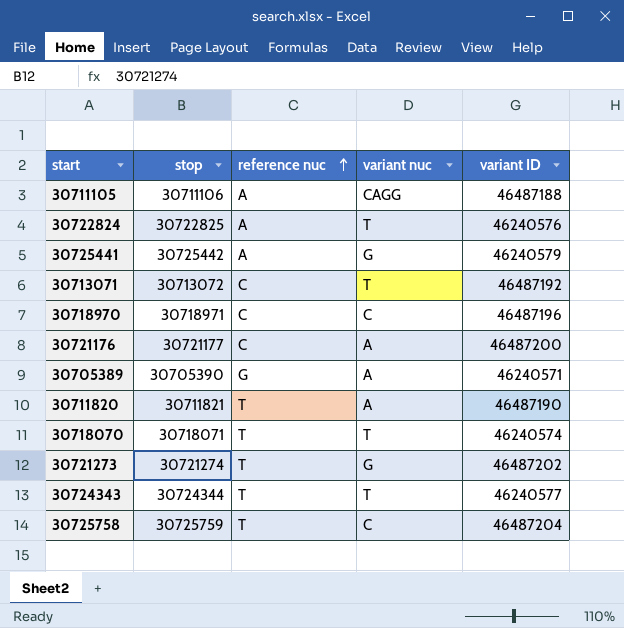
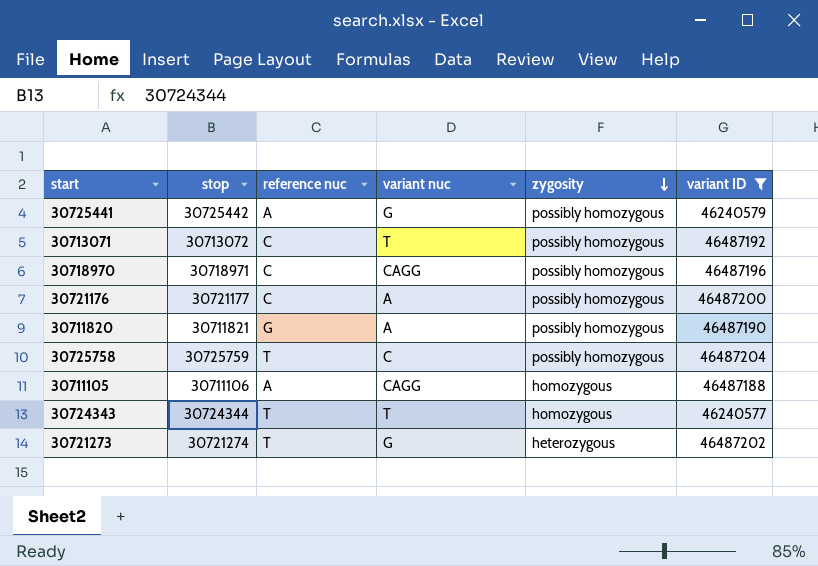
filter: none -> variant ID >= 46240577
row order: reference nuc ascending -> zygosity descending
column zygosity | position: none -> 5
30718970 | variant nuc: C -> CAGG
30711820 | reference nuc: T -> G

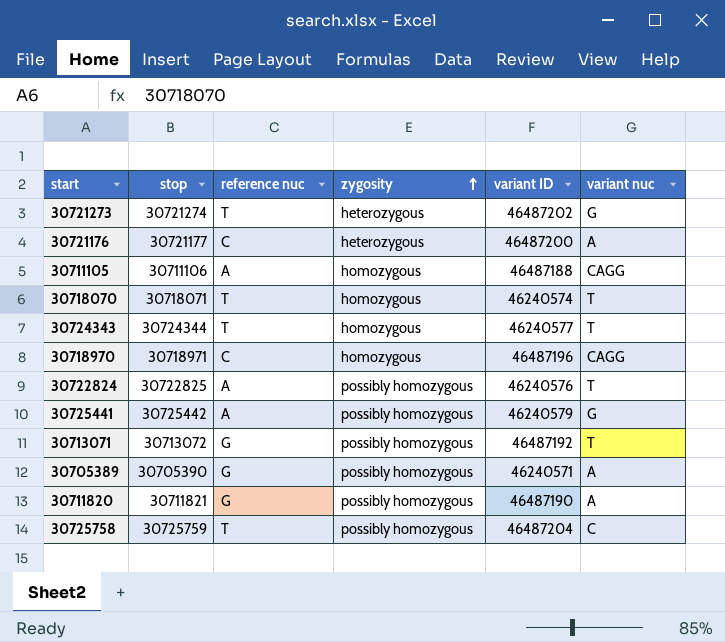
filter: variant ID >= 46240577 -> none
row order: zygosity descending -> zygosity ascending
column variant nuc | position: 4 -> 6
30721176 | zygosity: possibly homozygous -> heterozygous
30718970 | zygosity: possibly homozygous -> homozygous
30713071 | reference nuc: C -> G

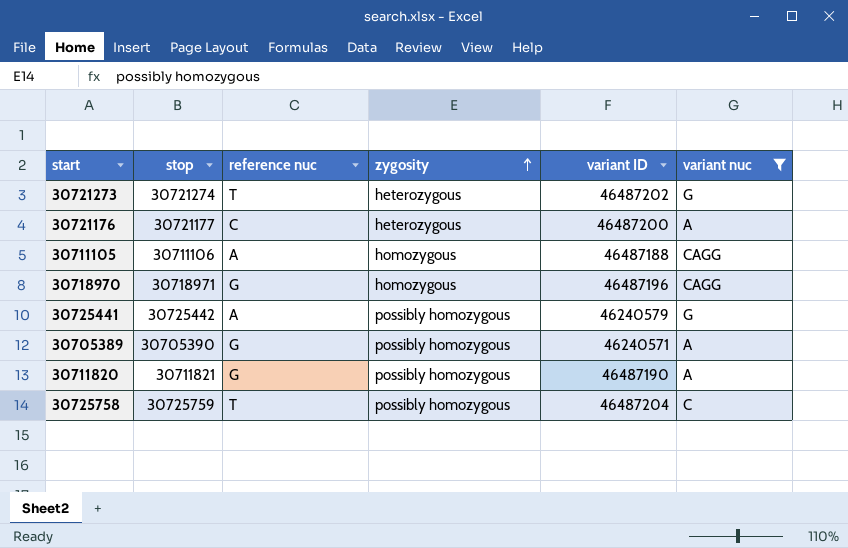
filter: none -> variant nuc != T
30718970 | reference nuc: C -> G

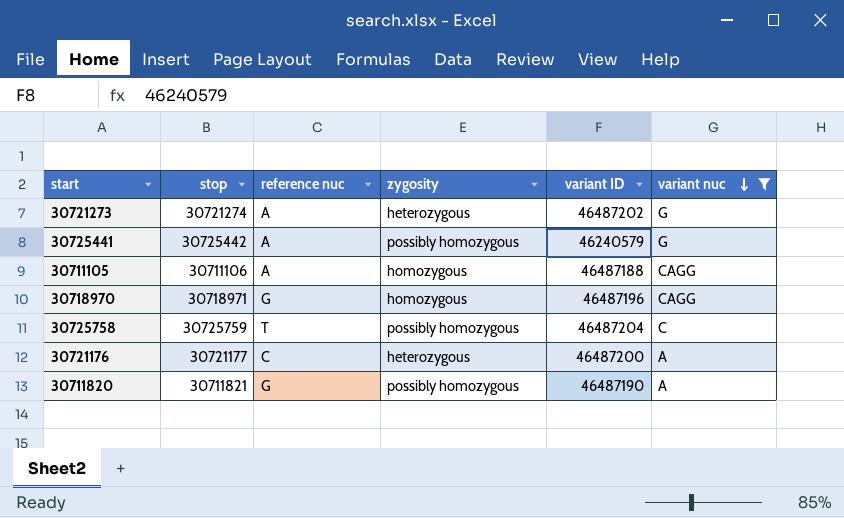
row order: zygosity ascending -> variant nuc descending
row 30705389: 30705390 | G | possibly homozygous | 46240571 | A -> none
30721273 | reference nuc: T -> A

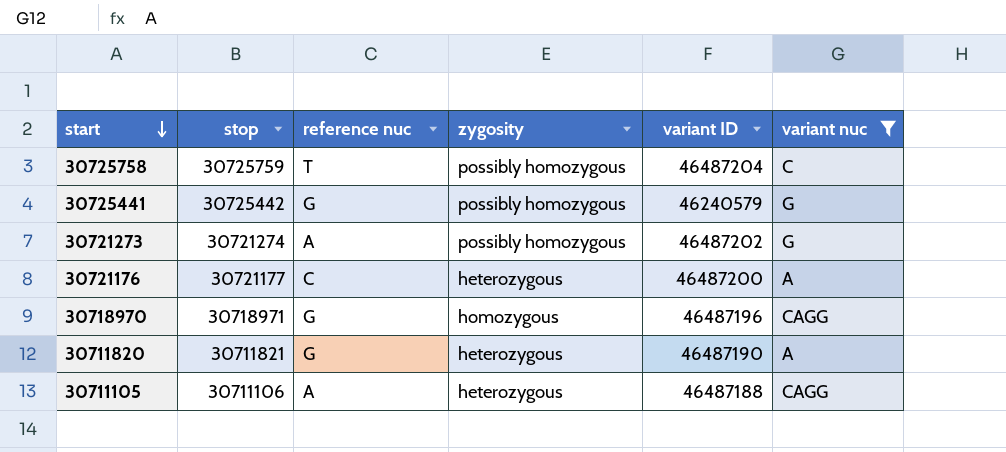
row order: variant nuc descending -> start descending
30725441 | reference nuc: A -> G
30721273 | zygosity: heterozygous -> possibly homozygous
30711820 | zygosity: possibly homozygous -> heterozygous
30711105 | zygosity: homozygous -> heterozygous

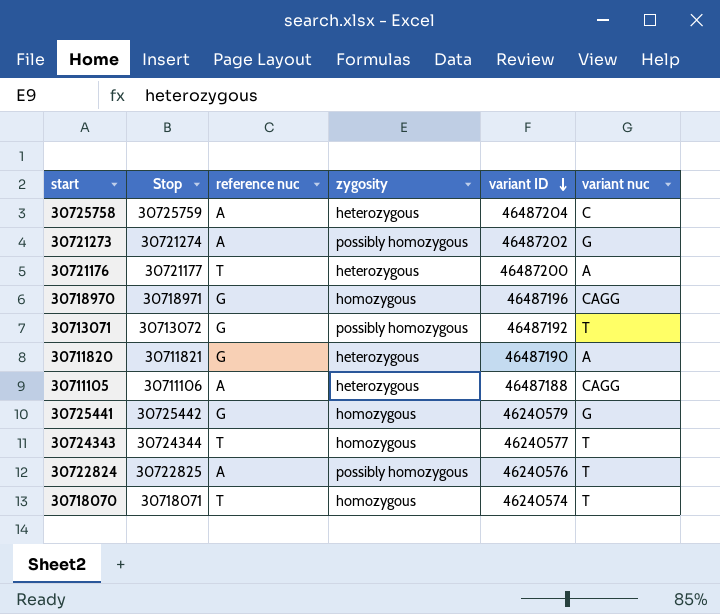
filter: variant nuc != T -> none
row order: start descending -> variant ID descending
column name: stop -> Stop
30725758 | reference nuc: T -> A
30725758 | zygosity: possibly homozygous -> heterozygous
30721176 | reference nuc: C -> T
30725441 | zygosity: possibly homozygous -> homozygous

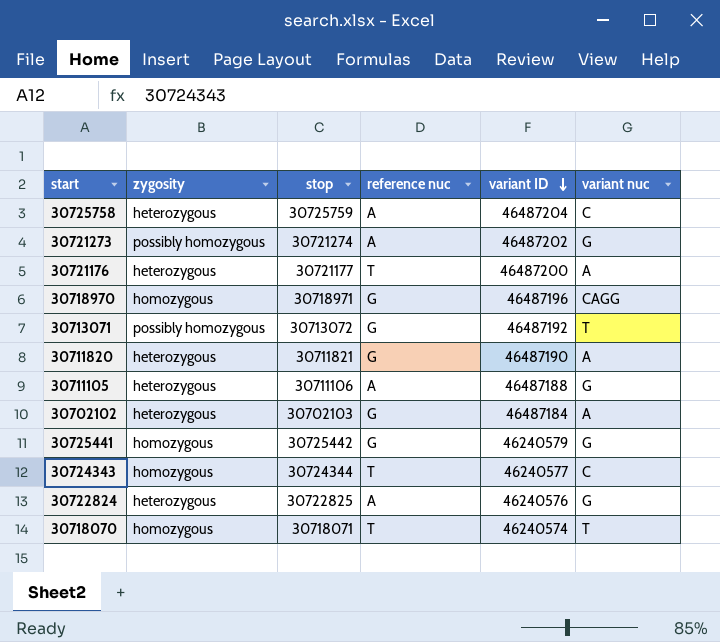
column zygosity | position: 4 -> 2
column name: Stop -> stop
30711105 | variant nuc: CAGG -> G
row 30702102: none -> heterozygous | 30702103 | G | 46487184 | A
30724343 | variant nuc: T -> C
30722824 | zygosity: possibly homozygous -> heterozygous
30722824 | variant nuc: T -> G

